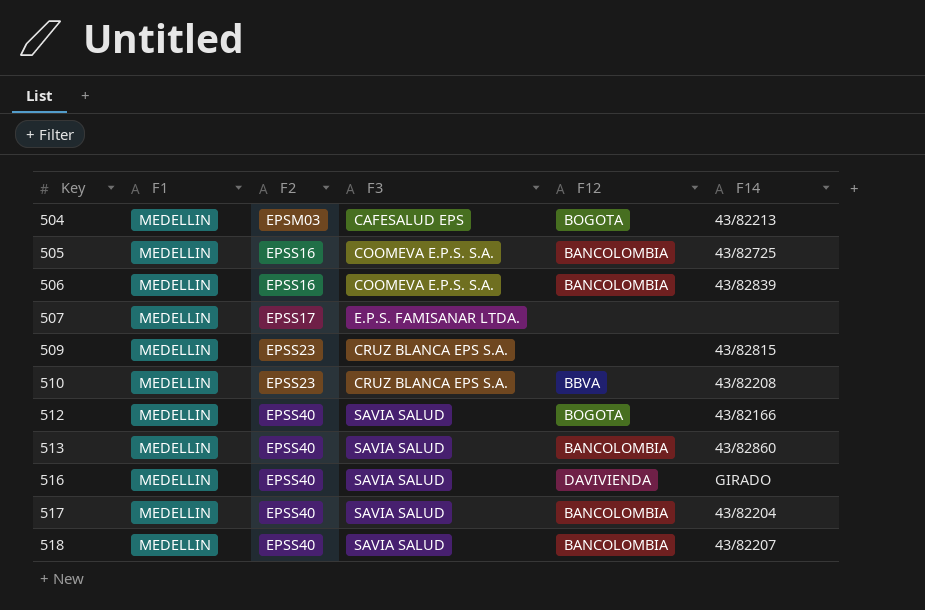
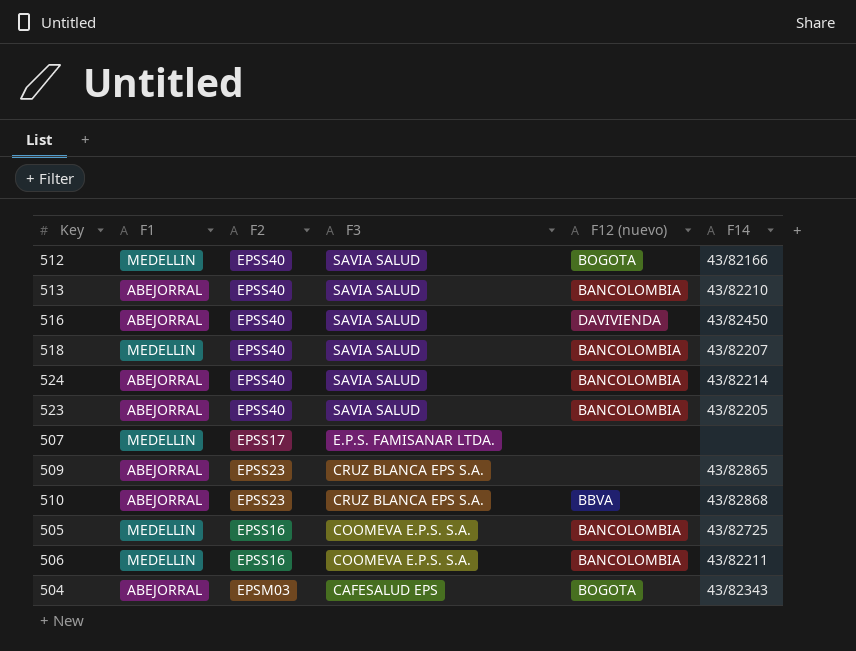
row order: Key ascending -> F3 descending
column name: F12 -> F12 (nuevo)
row 517: MEDELLIN | EPSS40 | SAVIA SALUD | BANCOLOMBIA | 43/82204 -> none
513 | F1: MEDELLIN -> ABEJORRAL
513 | F14: 43/82860 -> 43/82210
516 | F1: MEDELLIN -> ABEJORRAL
516 | F14: GIRADO -> 43/82450
row 524: none -> ABEJORRAL | EPSS40 | SAVIA SALUD | BANCOLOMBIA | 43/82214
row 523: none -> ABEJORRAL | EPSS40 | SAVIA SALUD | BANCOLOMBIA | 43/82205
509 | F1: MEDELLIN -> ABEJORRAL
509 | F14: 43/82815 -> 43/82865
510 | F1: MEDELLIN -> ABEJORRAL
510 | F14: 43/82208 -> 43/82868
506 | F14: 43/82839 -> 43/82211
504 | F1: MEDELLIN -> ABEJORRAL
504 | F14: 43/82213 -> 43/82343

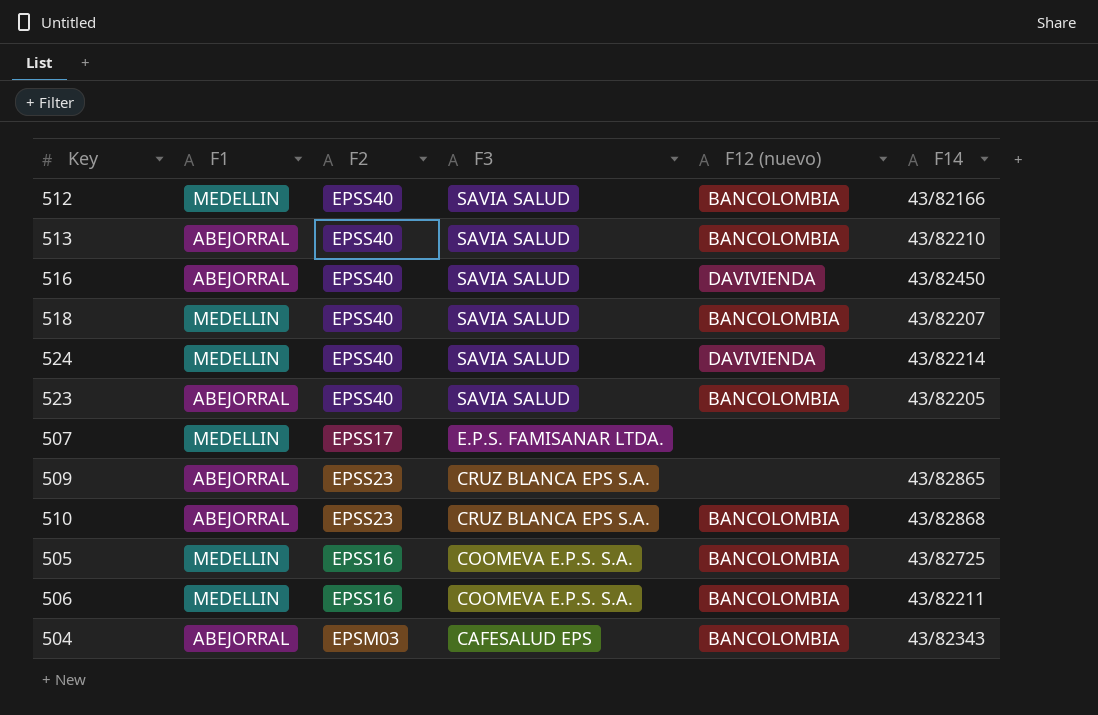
512 | F12 (nuevo): BOGOTA -> BANCOLOMBIA
524 | F1: ABEJORRAL -> MEDELLIN
524 | F12 (nuevo): BANCOLOMBIA -> DAVIVIENDA
510 | F12 (nuevo): BBVA -> BANCOLOMBIA
504 | F12 (nuevo): BOGOTA -> BANCOLOMBIA

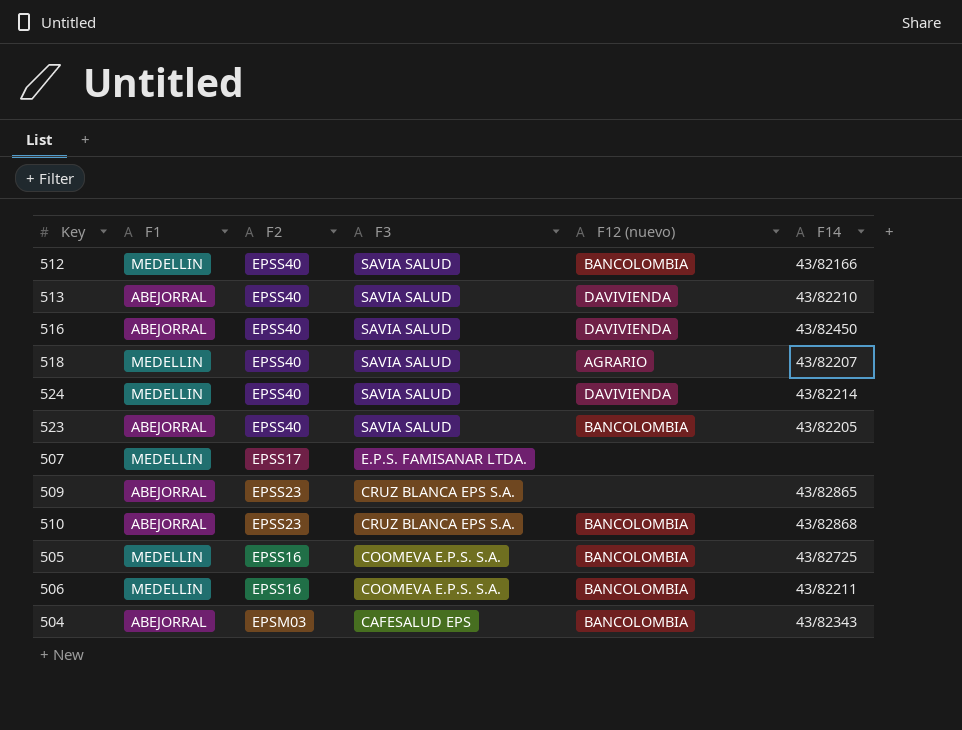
513 | F12 (nuevo): BANCOLOMBIA -> DAVIVIENDA
518 | F12 (nuevo): BANCOLOMBIA -> AGRARIO

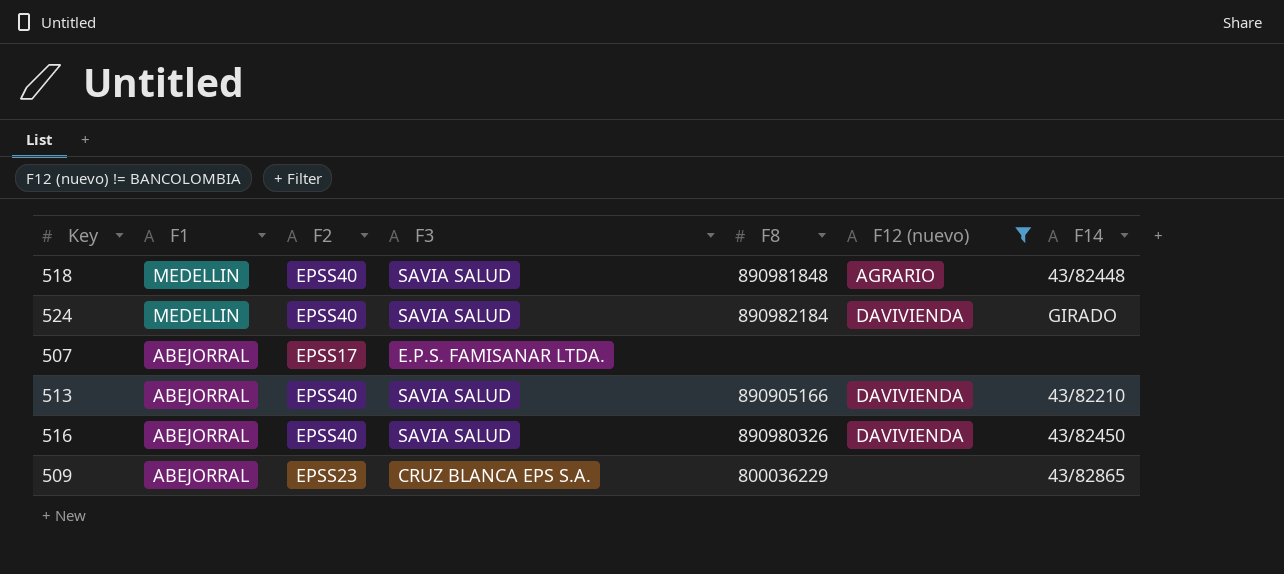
filter: none -> F12 (nuevo) != BANCOLOMBIA
row order: F3 descending -> F1 descending
column F8 | position: none -> 5
518 | F14: 43/82207 -> 43/82448
524 | F14: 43/82214 -> GIRADO
507 | F1: MEDELLIN -> ABEJORRAL

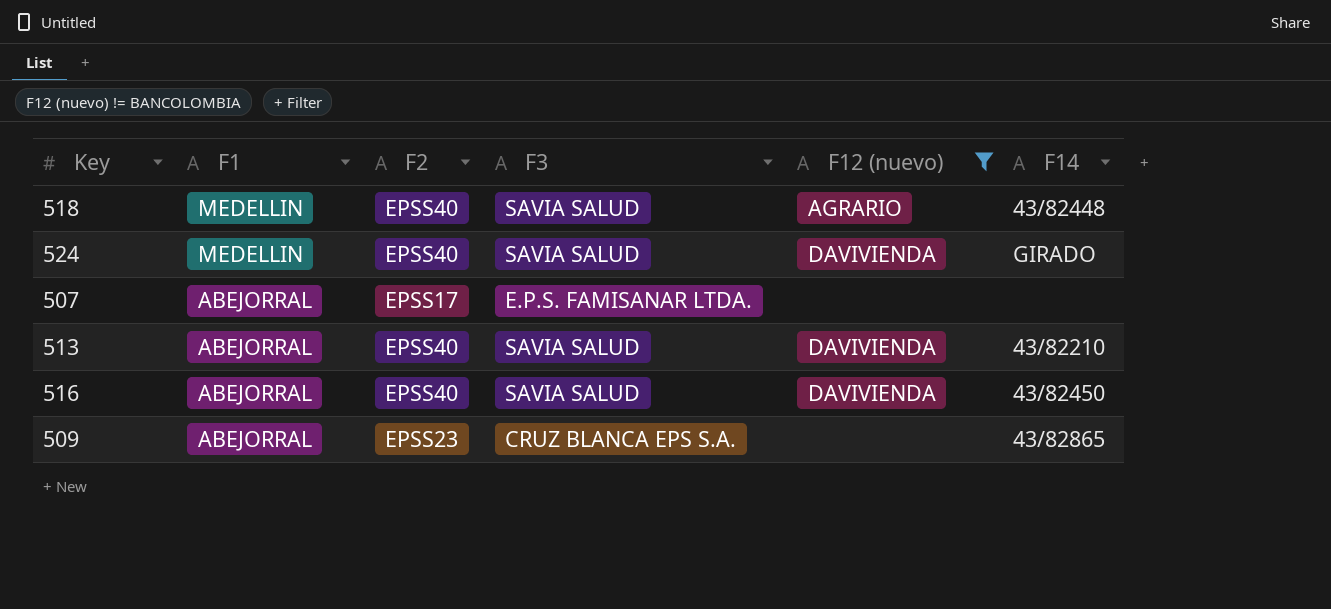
column F8 | position: 5 -> none

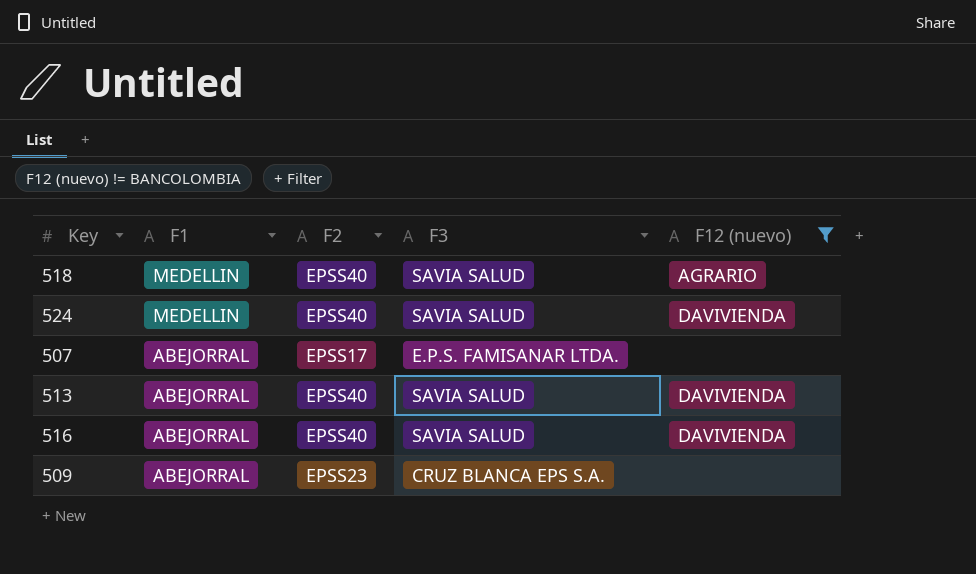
column F14 | position: 6 -> none

